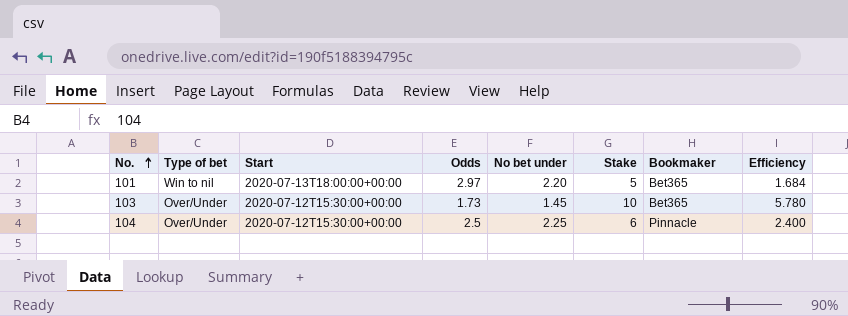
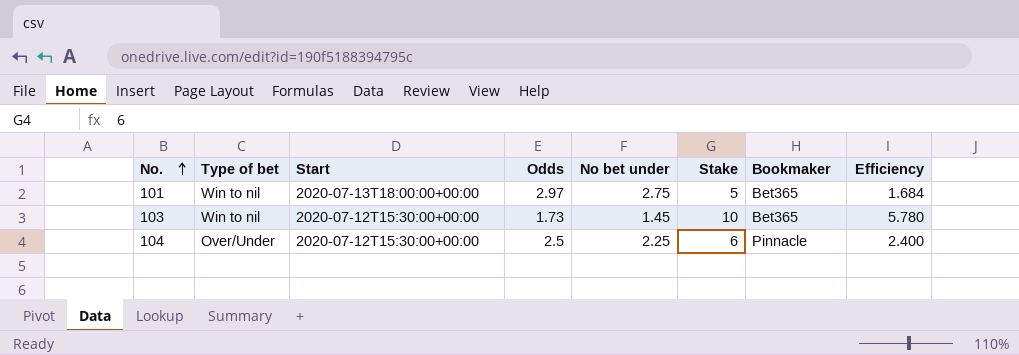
101 | No bet under: 2.20 -> 2.75
103 | Type of bet: Over/Under -> Win to nil

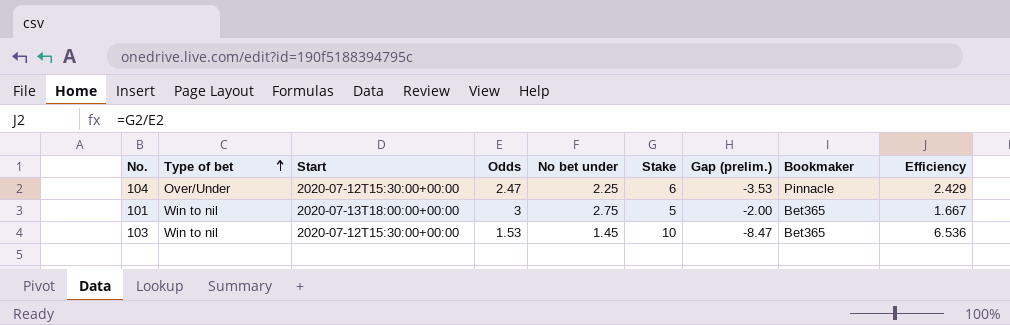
row order: No. ascending -> Type of bet ascending
column Gap (prelim.) | formula: none -> [Odds] - [Stake]
104 | Odds: 2.5 -> 2.47
104 | Efficiency: 2.400 -> 2.429
101 | Odds: 2.97 -> 3
101 | Efficiency: 1.684 -> 1.667
103 | Odds: 1.73 -> 1.53
103 | Efficiency: 5.780 -> 6.536

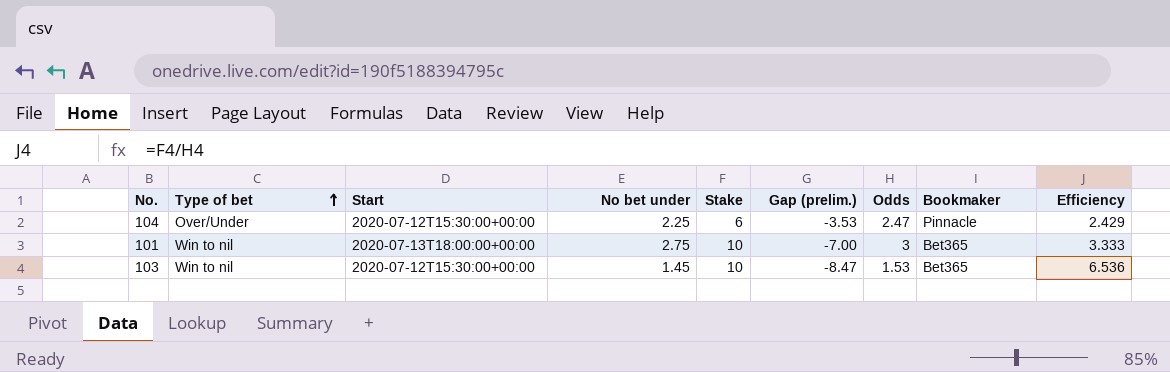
column Odds | position: 4 -> 7
101 | Stake: 5 -> 10
101 | Gap (prelim.): -2.00 -> -7.00
101 | Efficiency: 1.667 -> 3.333

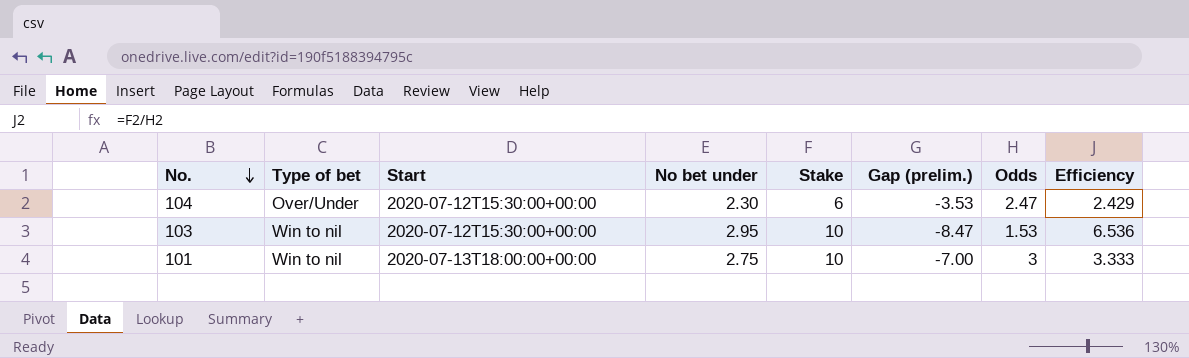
row order: Type of bet ascending -> No. descending
column Bookmaker | position: 8 -> none
104 | No bet under: 2.25 -> 2.30
103 | No bet under: 1.45 -> 2.95

